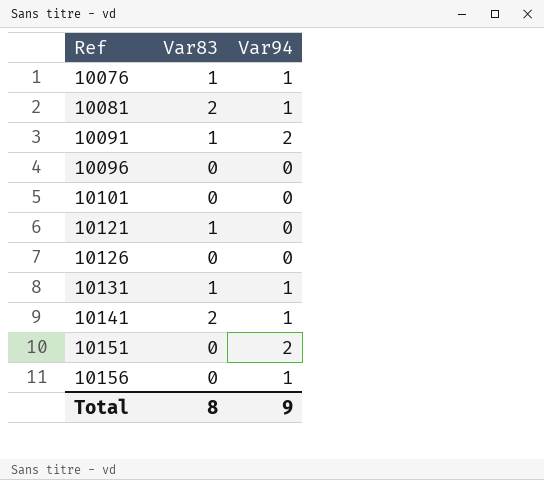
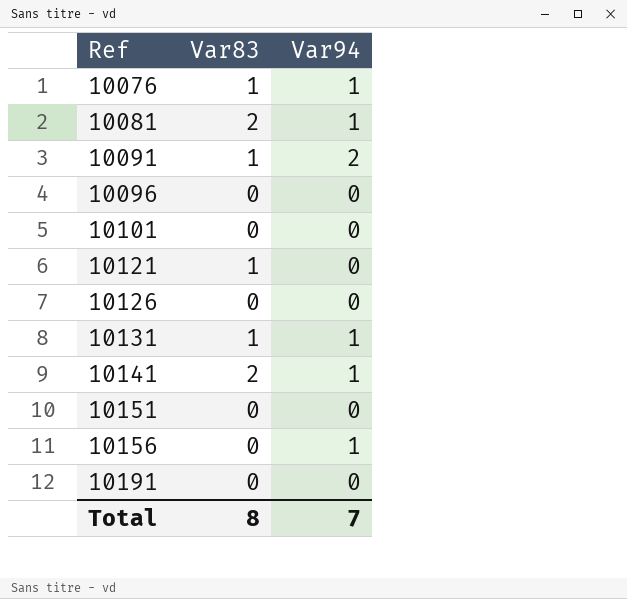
10151 | Var94: 2 -> 0
row 10191: none -> 0 | 0
Total | Var94: 9 -> 7

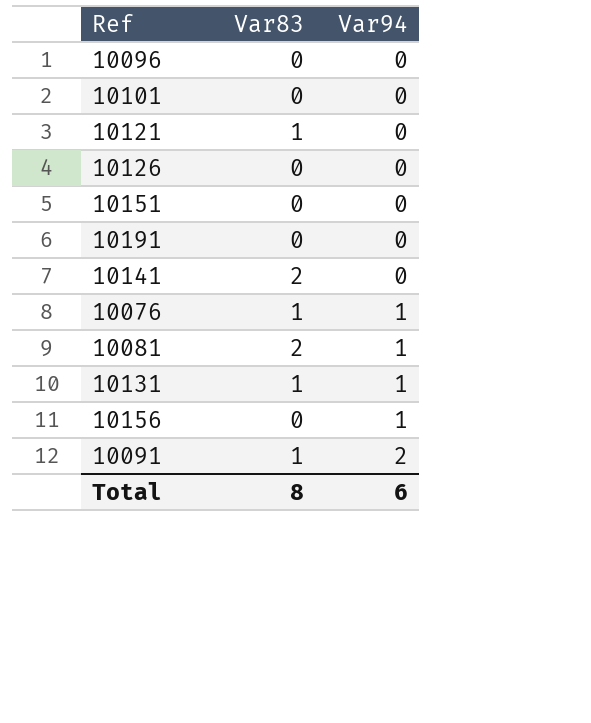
row order: Ref ascending -> Var94 ascending
10141 | Var94: 1 -> 0
Total | Var94: 7 -> 6

